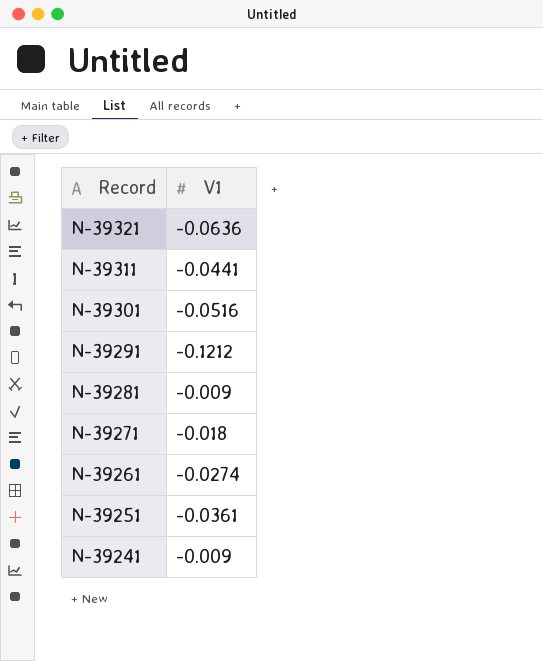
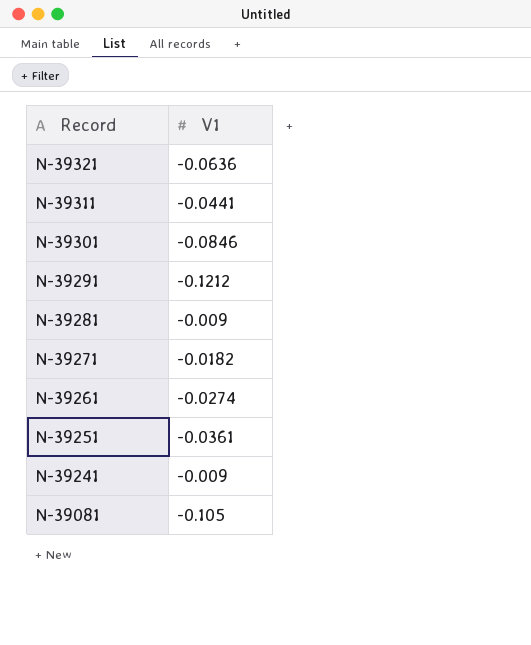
N-39301 | V1: -0.0516 -> -0.0846
N-39271 | V1: -0.018 -> -0.0182
row N-39081: none -> -0.105

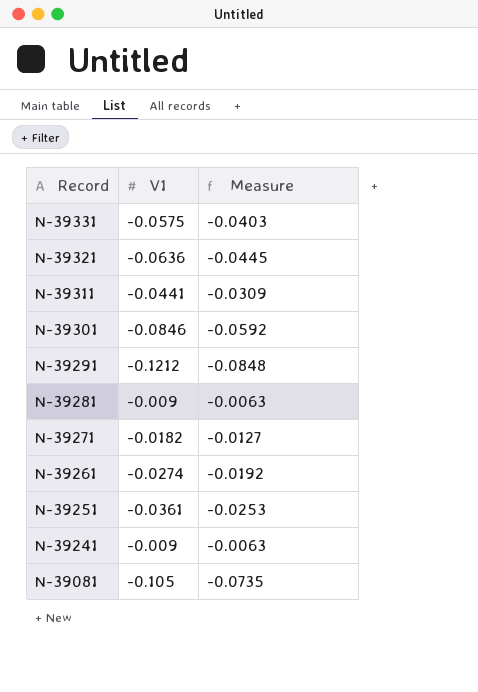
column Measure | formula: none -> [V1] * 0.7
row N-39331: none -> -0.0575 | -0.0403

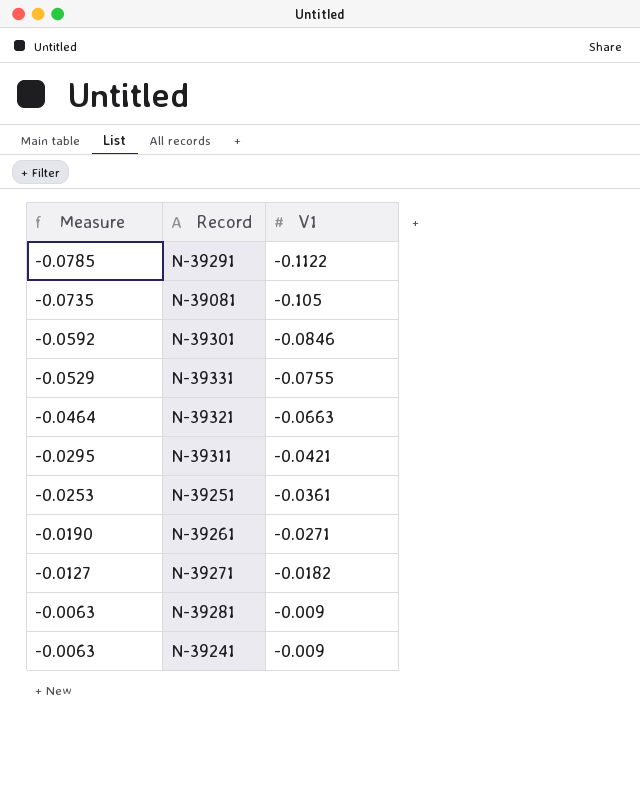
row order: Record descending -> Measure ascending
column Measure | position: 3 -> 1
N-39291 | Measure: -0.0848 -> -0.0785
N-39291 | V1: -0.1212 -> -0.1122
N-39331 | Measure: -0.0403 -> -0.0529
N-39331 | V1: -0.0575 -> -0.0755
N-39321 | Measure: -0.0445 -> -0.0464
N-39321 | V1: -0.0636 -> -0.0663
N-39311 | Measure: -0.0309 -> -0.0295
N-39311 | V1: -0.0441 -> -0.0421
N-39261 | Measure: -0.0192 -> -0.0190
N-39261 | V1: -0.0274 -> -0.0271

